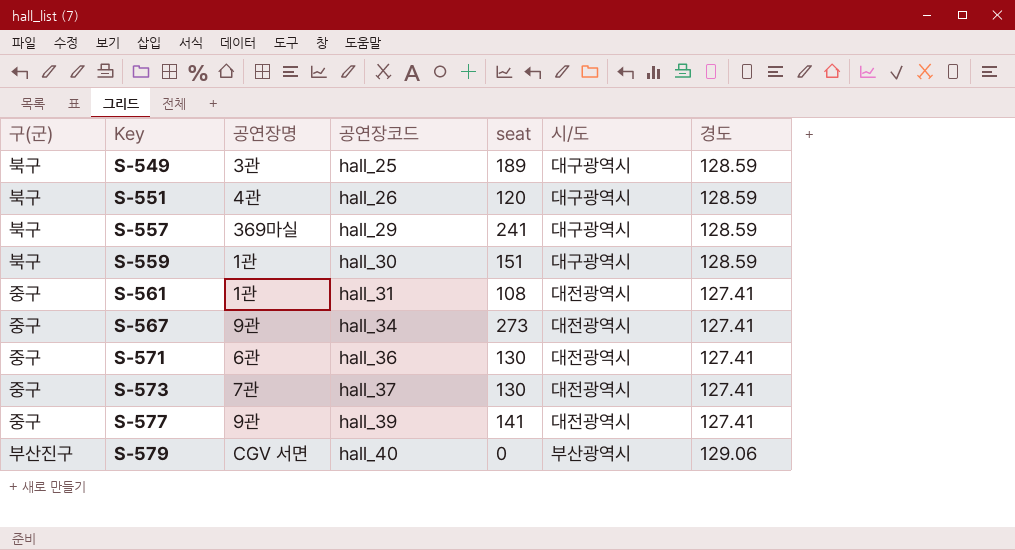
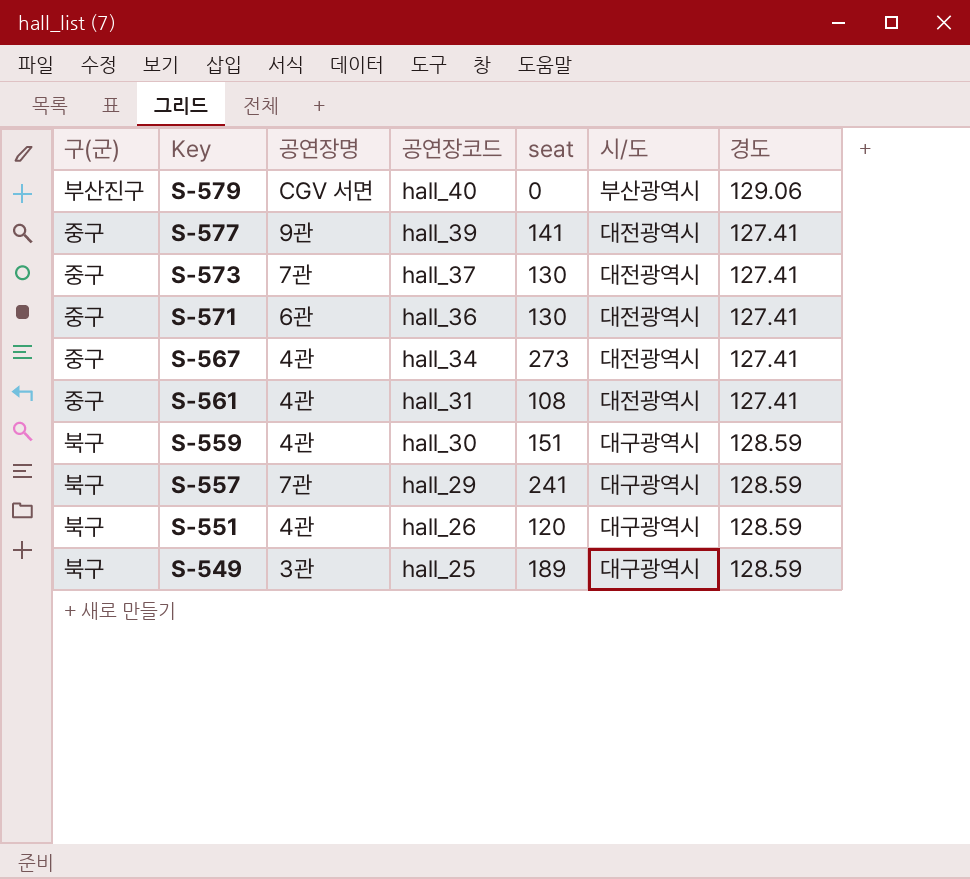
row order: Key ascending -> Key descending
S-567 | 공연장명: 9관 -> 4관
S-561 | 공연장명: 1관 -> 4관
S-559 | 공연장명: 1관 -> 4관
S-557 | 공연장명: 369마실 -> 7관

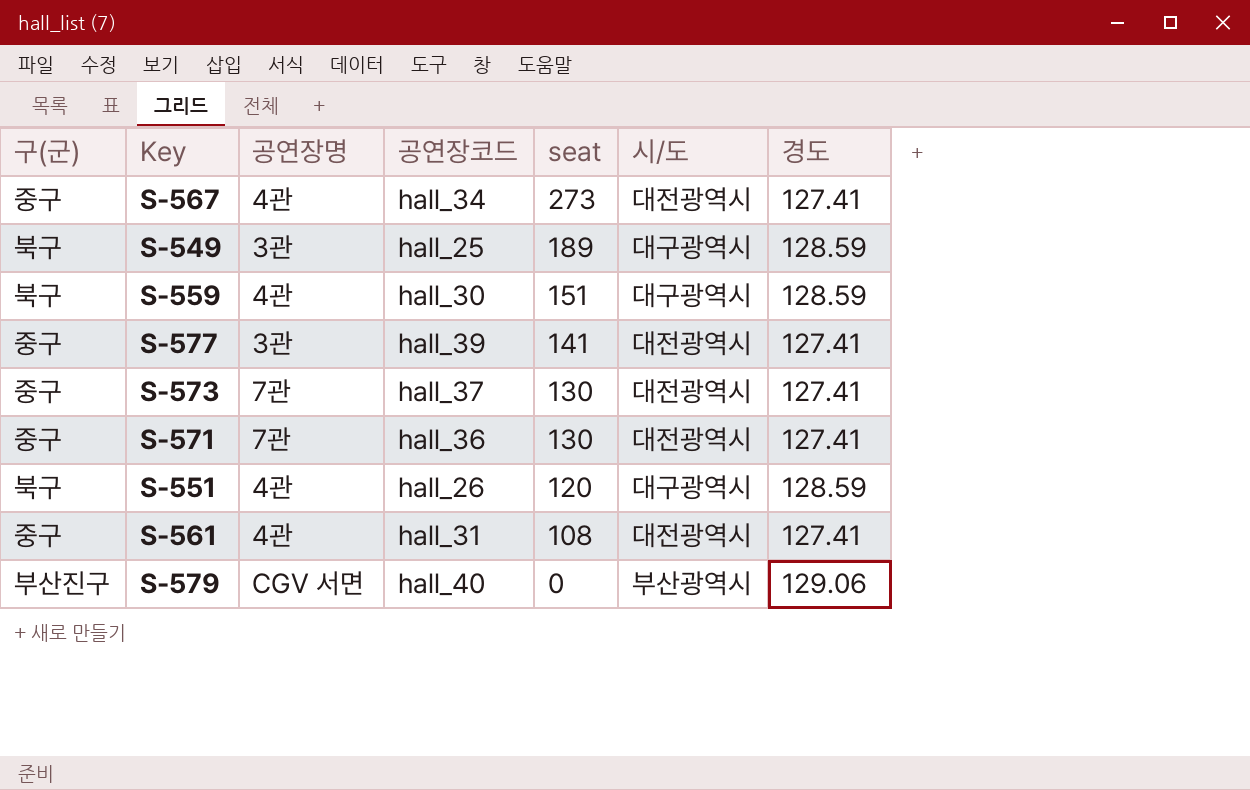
row order: Key descending -> seat descending
row S-557: 북구 | 7관 | hall_29 | 241 | 대구광역시 | 128.59 -> none
S-577 | 공연장명: 9관 -> 3관
S-571 | 공연장명: 6관 -> 7관

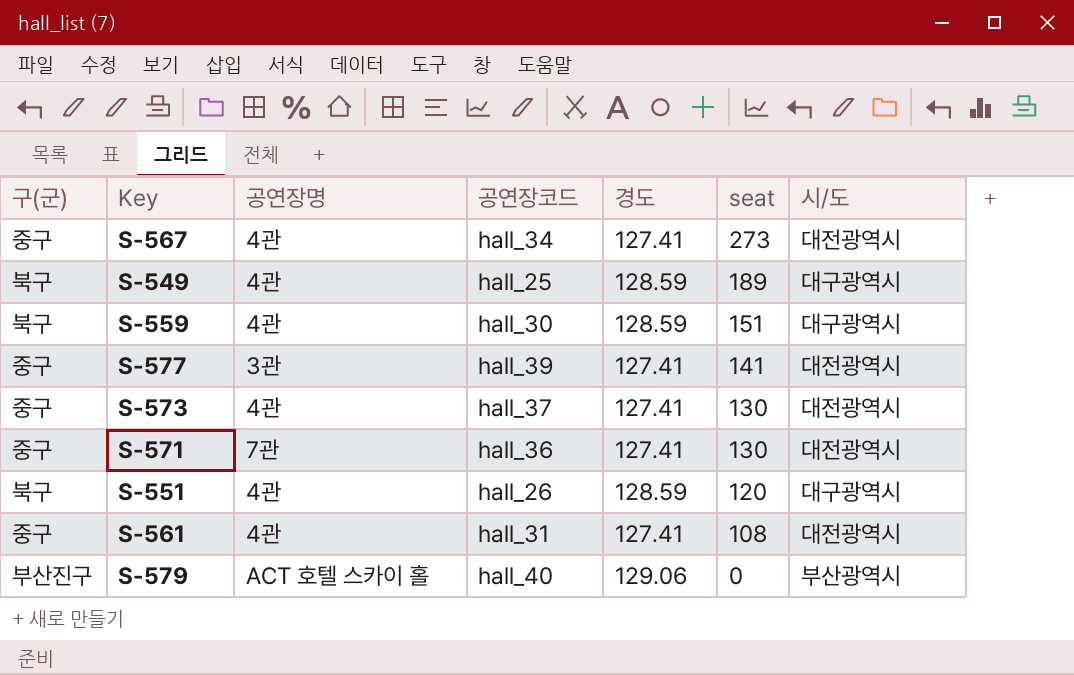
column 경도 | position: 7 -> 5
S-549 | 공연장명: 3관 -> 4관
S-573 | 공연장명: 7관 -> 4관
S-579 | 공연장명: CGV 서면 -> ACT 호텔 스카이 홀

